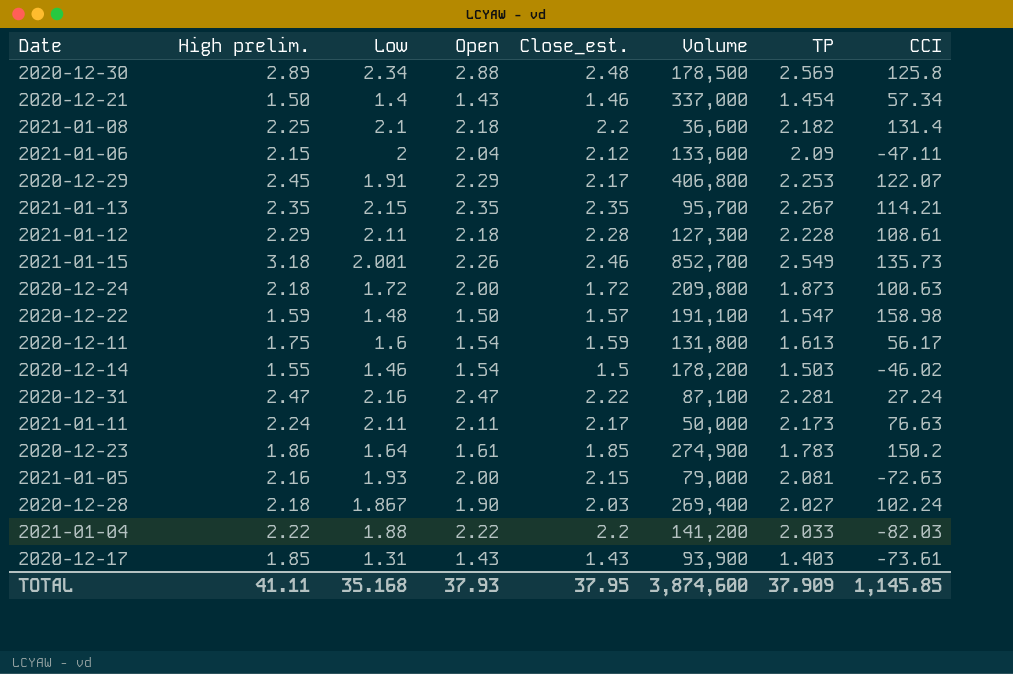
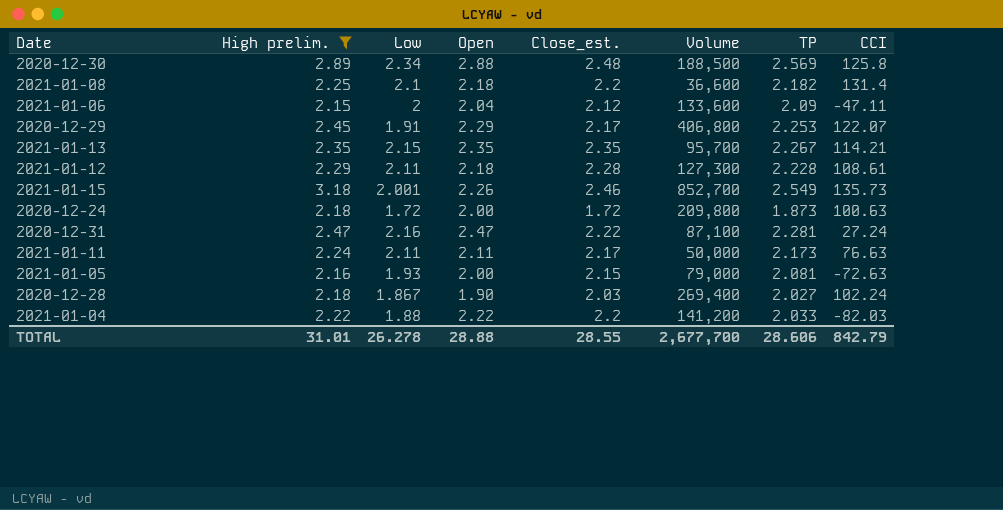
filter: none -> High prelim. >= 2.15
2020-12-30 | Volume: 178,500 -> 188,500
TOTAL | High prelim.: 41.11 -> 31.01
TOTAL | Low: 35.168 -> 26.278
TOTAL | Open: 37.93 -> 28.88
TOTAL | Close_est.: 37.95 -> 28.55
TOTAL | Volume: 3,874,600 -> 2,677,700
TOTAL | TP: 37.909 -> 28.606
TOTAL | CCI: 1,145.85 -> 842.79

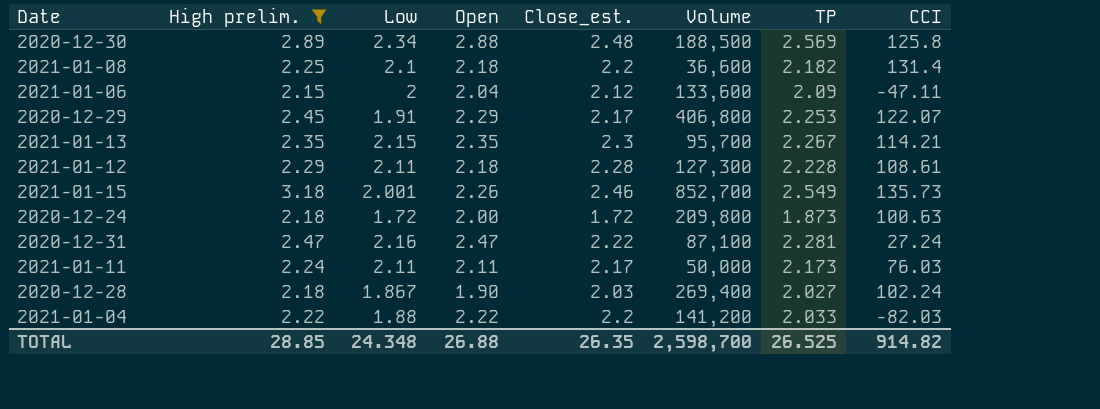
row 2021-01-05: 2.16 | 1.93 | 2.00 | 2.15 | 79,000 | 2.081 | -72.63 -> none
2021-01-13 | Close_est.: 2.35 -> 2.3
2021-01-11 | CCI: 76.63 -> 76.03
TOTAL | High prelim.: 31.01 -> 28.85
TOTAL | Low: 26.278 -> 24.348
TOTAL | Open: 28.88 -> 26.88
TOTAL | Close_est.: 28.55 -> 26.35
TOTAL | Volume: 2,677,700 -> 2,598,700
TOTAL | TP: 28.606 -> 26.525
TOTAL | CCI: 842.79 -> 914.82

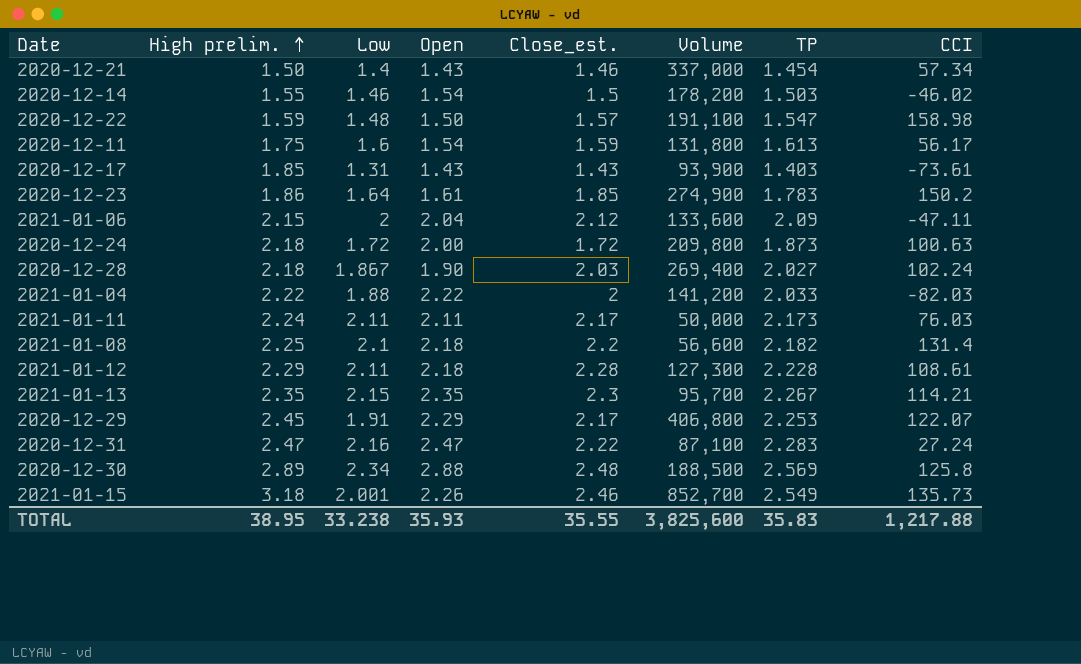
filter: High prelim. >= 2.15 -> none
row order: none -> High prelim. ascending
2021-01-04 | Close_est.: 2.2 -> 2
2021-01-08 | Volume: 36,600 -> 56,600
2020-12-31 | TP: 2.281 -> 2.283
TOTAL | High prelim.: 28.85 -> 38.95
TOTAL | Low: 24.348 -> 33.238
TOTAL | Open: 26.88 -> 35.93
TOTAL | Close_est.: 26.35 -> 35.55
TOTAL | Volume: 2,598,700 -> 3,825,600
TOTAL | TP: 26.525 -> 35.83
TOTAL | CCI: 914.82 -> 1,217.88

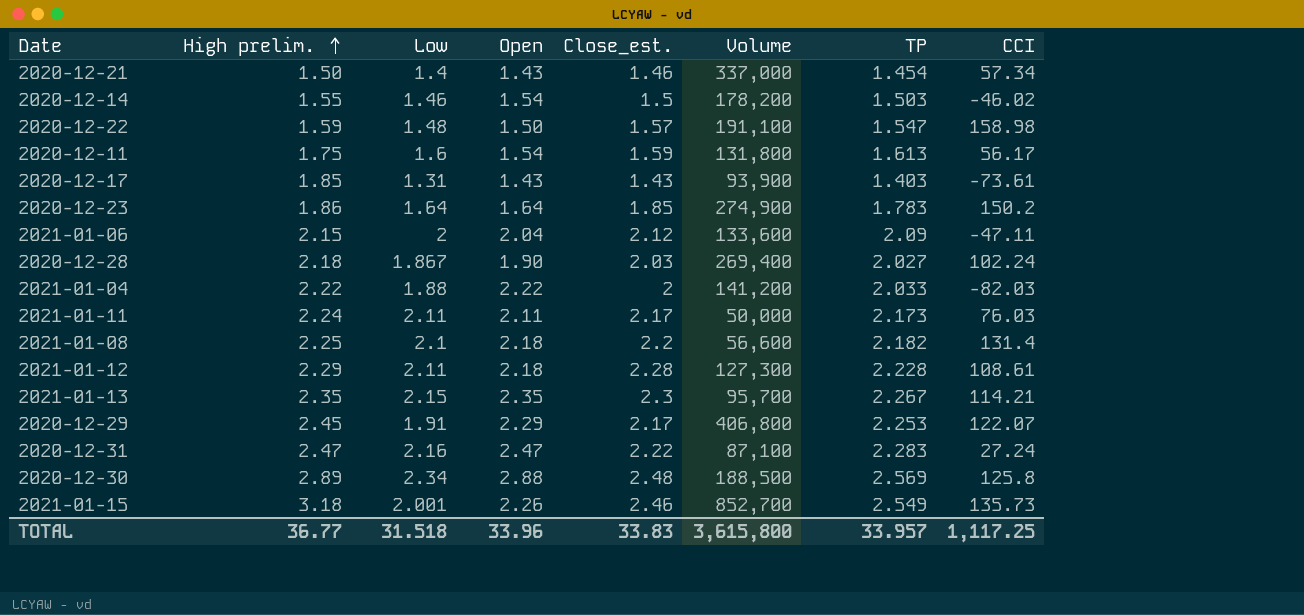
row 2020-12-24: 2.18 | 1.72 | 2.00 | 1.72 | 209,800 | 1.873 | 100.63 -> none
2020-12-23 | Open: 1.61 -> 1.64
TOTAL | High prelim.: 38.95 -> 36.77
TOTAL | Low: 33.238 -> 31.518
TOTAL | Open: 35.93 -> 33.96
TOTAL | Close_est.: 35.55 -> 33.83
TOTAL | Volume: 3,825,600 -> 3,615,800
TOTAL | TP: 35.83 -> 33.957
TOTAL | CCI: 1,217.88 -> 1,117.25

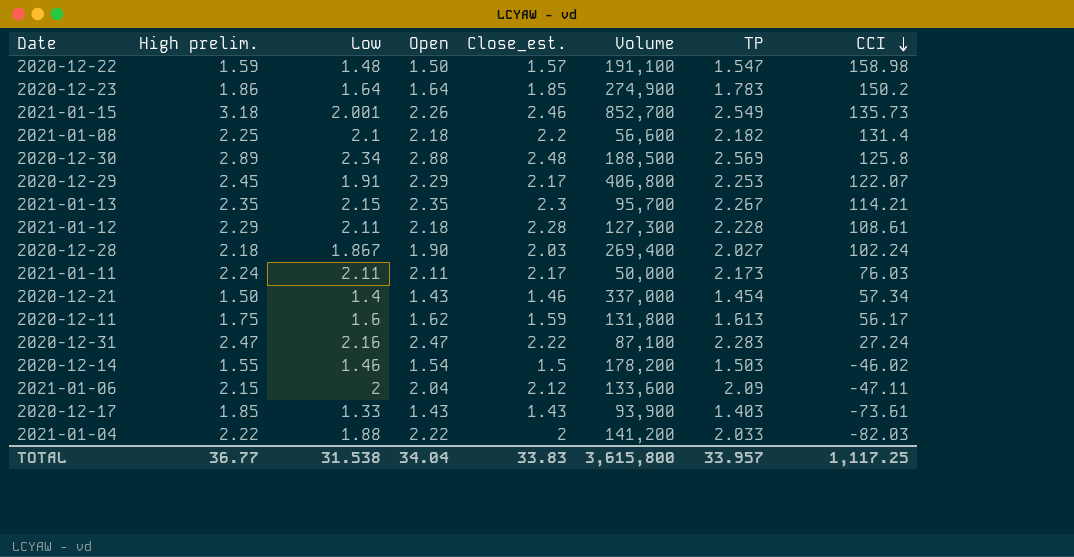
row order: High prelim. ascending -> CCI descending
2020-12-11 | Open: 1.54 -> 1.62
2020-12-17 | Low: 1.31 -> 1.33
TOTAL | Low: 31.518 -> 31.538
TOTAL | Open: 33.96 -> 34.04

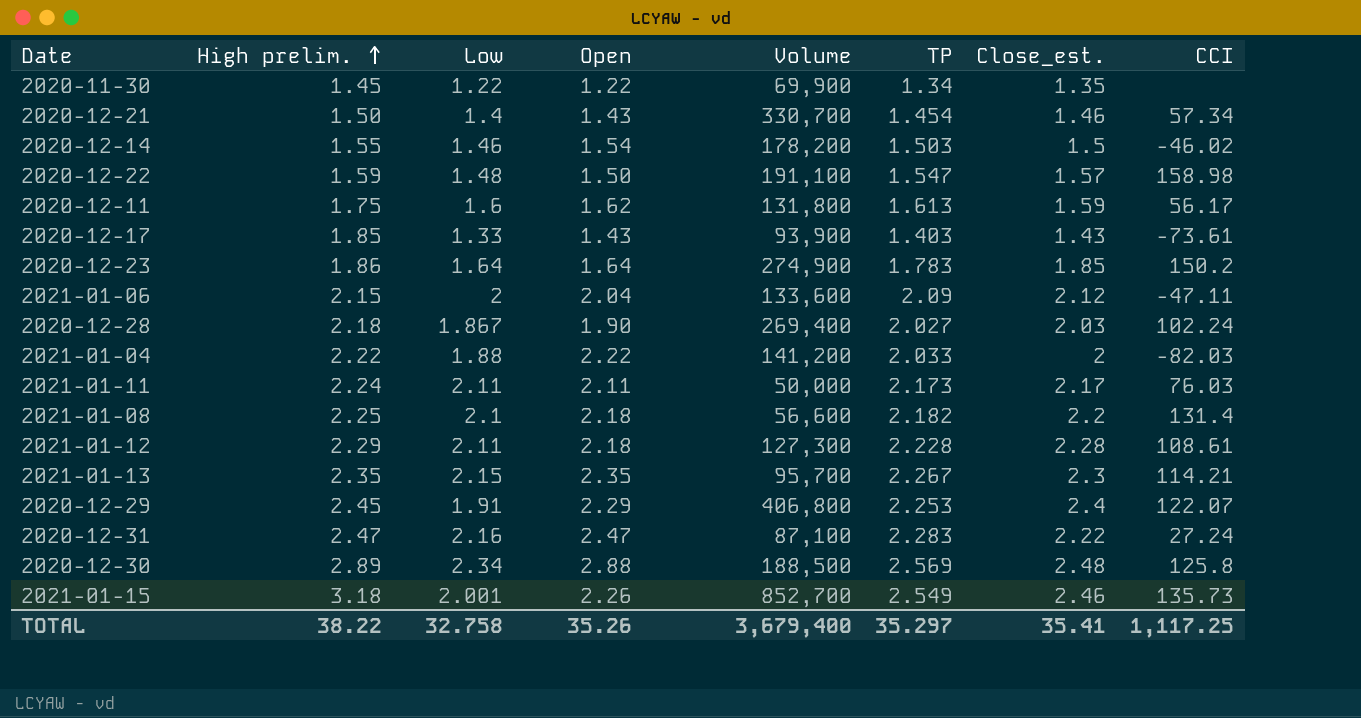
row order: CCI descending -> High prelim. ascending
column Close_est. | position: 5 -> 7
row 2020-11-30: none -> 1.45 | 1.22 | 1.22 | 69,900 | 1.34 | 1.35 | none
2020-12-21 | Volume: 337,000 -> 330,700
2020-12-29 | Close_est.: 2.17 -> 2.4
TOTAL | High prelim.: 36.77 -> 38.22
TOTAL | Low: 31.538 -> 32.758
TOTAL | Open: 34.04 -> 35.26
TOTAL | Volume: 3,615,800 -> 3,679,400
TOTAL | TP: 33.957 -> 35.297
TOTAL | Close_est.: 33.83 -> 35.41

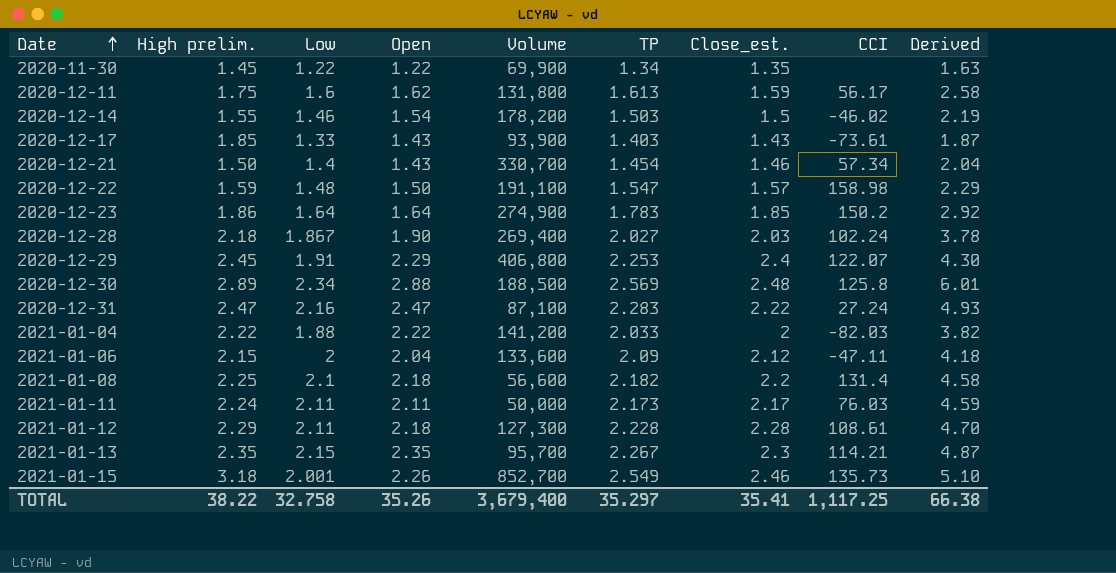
row order: High prelim. ascending -> Date ascending
column Derived | formula: none -> [Low] * [TP]

